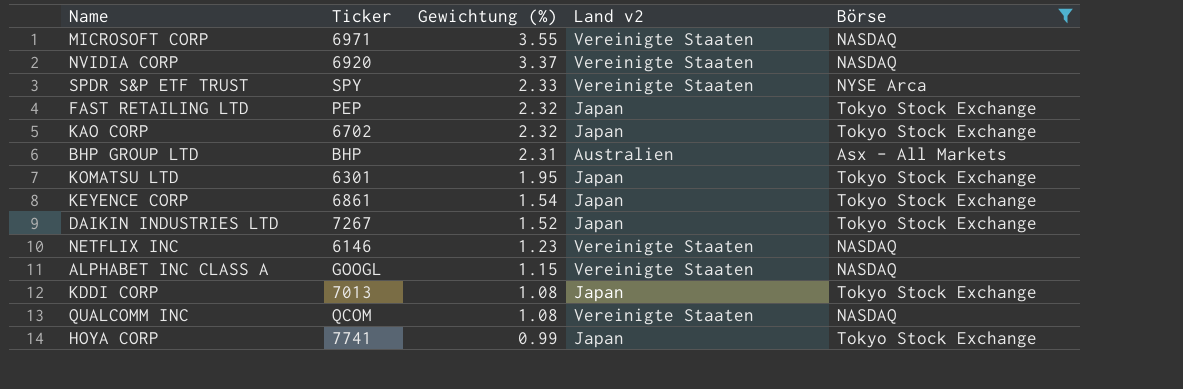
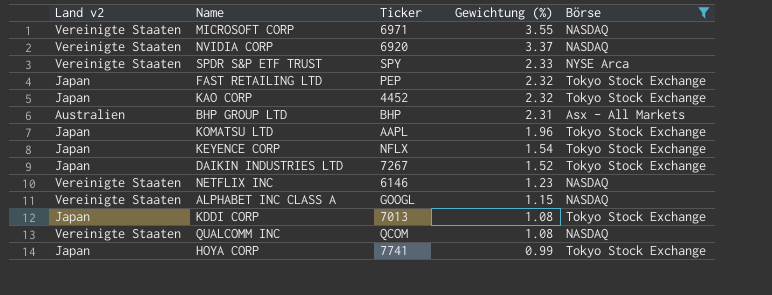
column Land v2 | position: 4 -> 1
KAO CORP | Ticker: 6702 -> 4452
KOMATSU LTD | Ticker: 6301 -> AAPL
KOMATSU LTD | Gewichtung (%): 1.95 -> 1.96
KEYENCE CORP | Ticker: 6861 -> NFLX

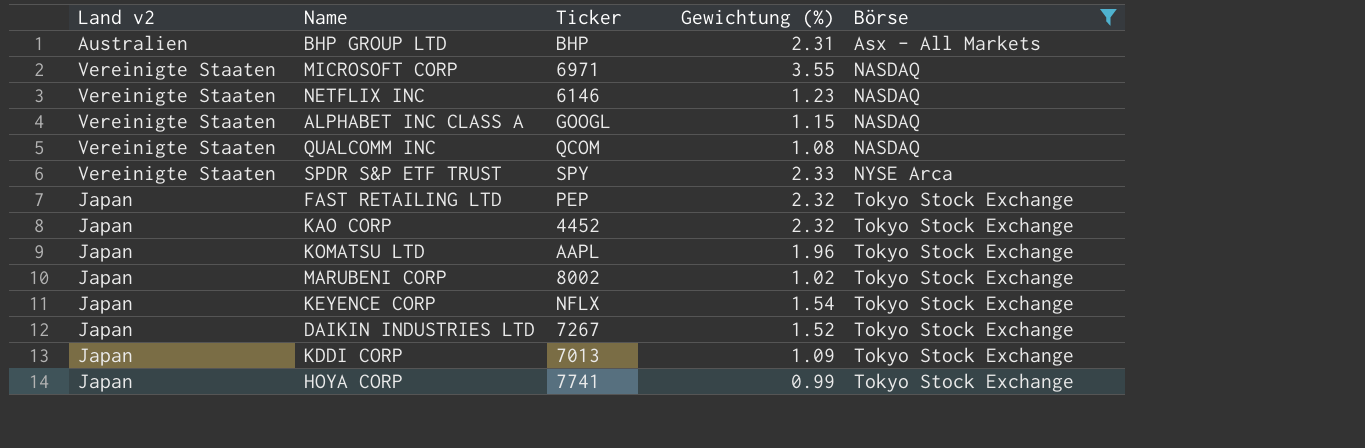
row order: Gewichtung (%) descending -> Börse ascending
row NVIDIA CORP: Vereinigte Staaten | 6920 | 3.37 | NASDAQ -> none
row MARUBENI CORP: none -> Japan | 8002 | 1.02 | Tokyo Stock Exchange
KDDI CORP | Gewichtung (%): 1.08 -> 1.09

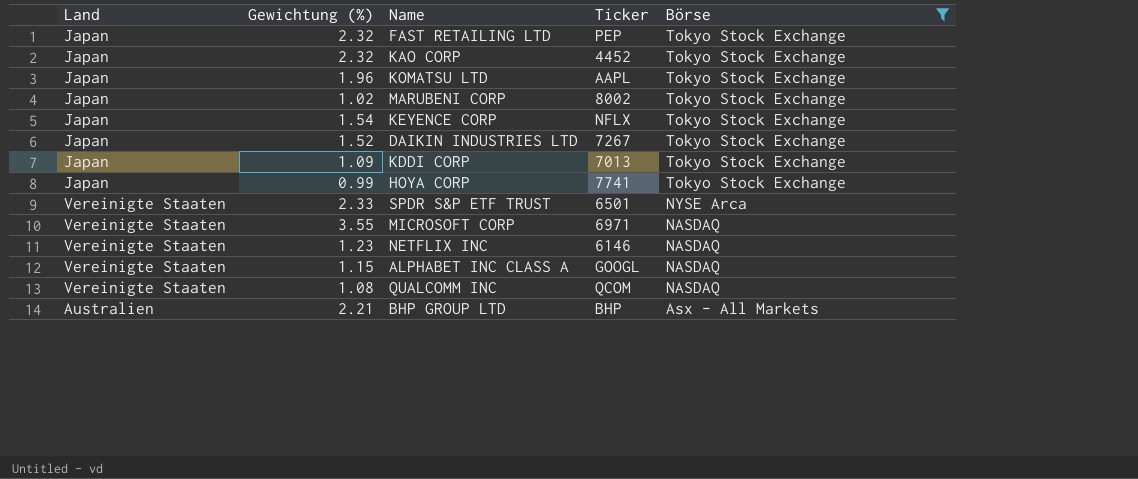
row order: Börse ascending -> Börse descending
column name: Land v2 -> Land
column Gewichtung (%) | position: 4 -> 2
SPDR S&P ETF TRUST | Ticker: SPY -> 6501
BHP GROUP LTD | Gewichtung (%): 2.31 -> 2.21

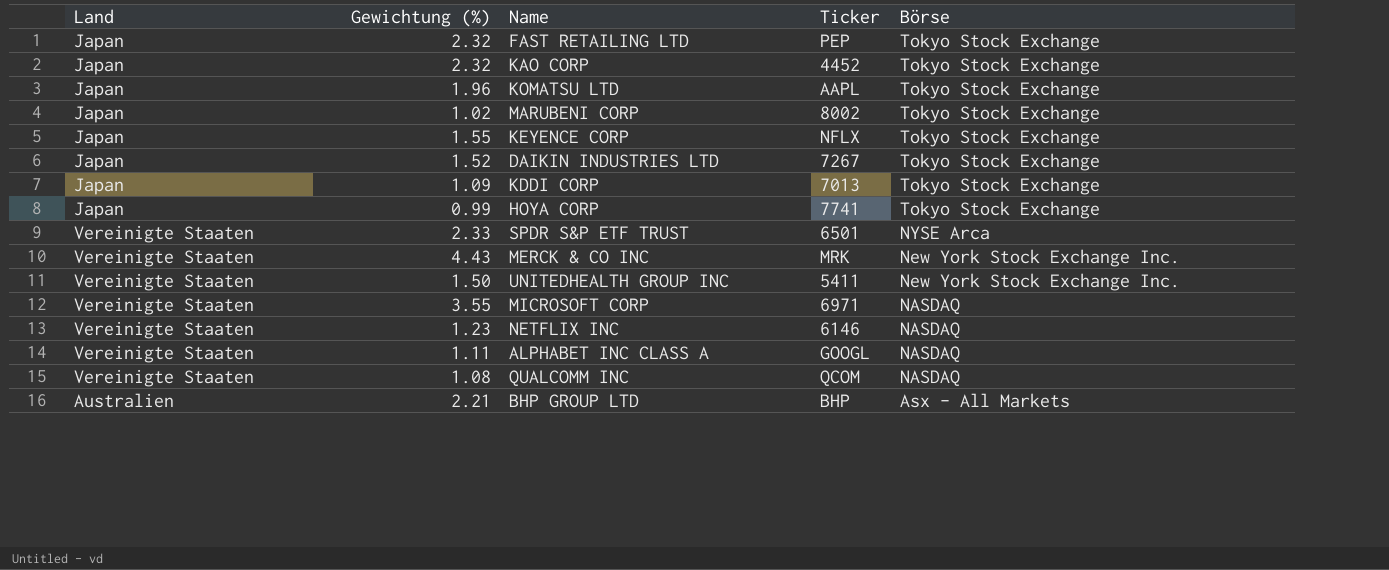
filter: Börse != New York Stock Exchange Inc. -> none
KEYENCE CORP | Gewichtung (%): 1.54 -> 1.55
ALPHABET INC CLASS A | Gewichtung (%): 1.15 -> 1.11

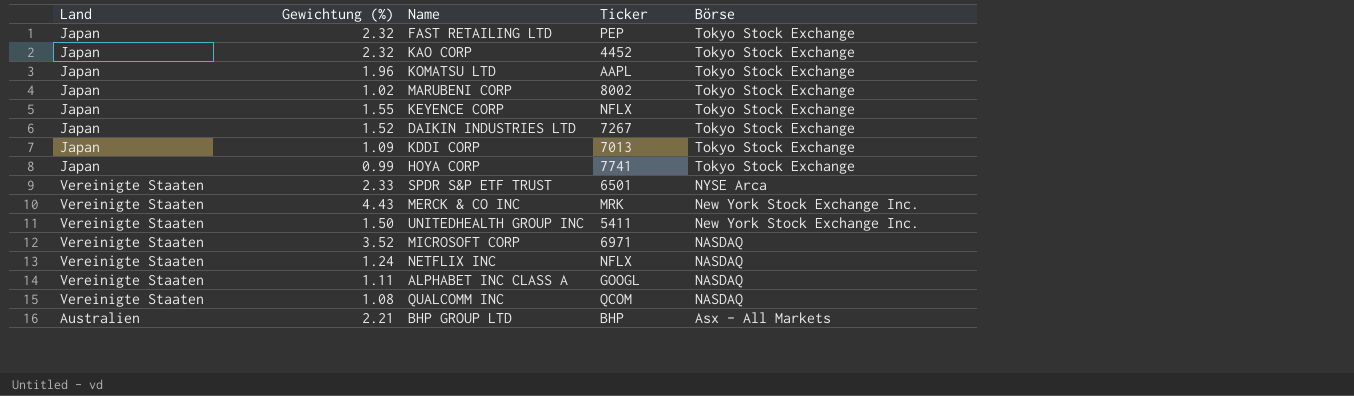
MICROSOFT CORP | Gewichtung (%): 3.55 -> 3.52
NETFLIX INC | Gewichtung (%): 1.23 -> 1.24
NETFLIX INC | Ticker: 6146 -> NFLX

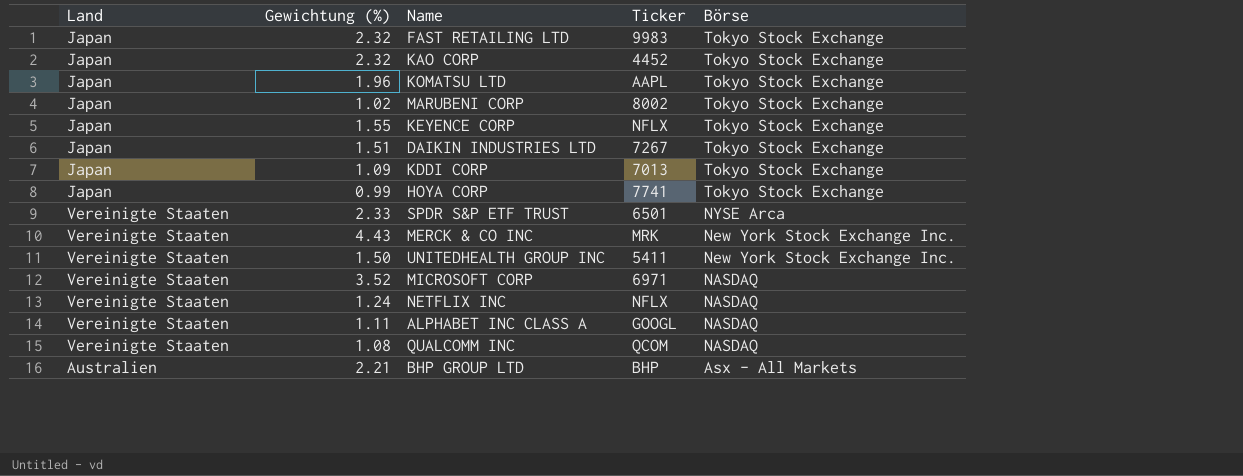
FAST RETAILING LTD | Ticker: PEP -> 9983
DAIKIN INDUSTRIES LTD | Gewichtung (%): 1.52 -> 1.51

